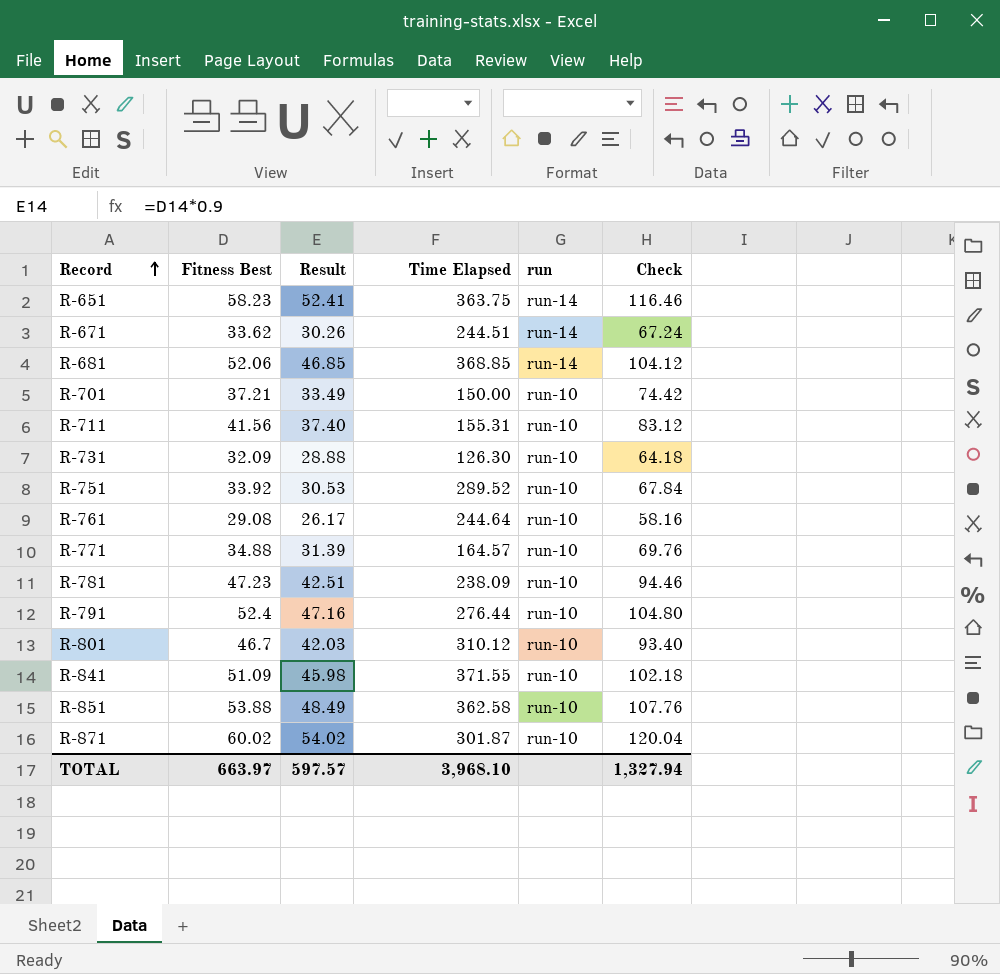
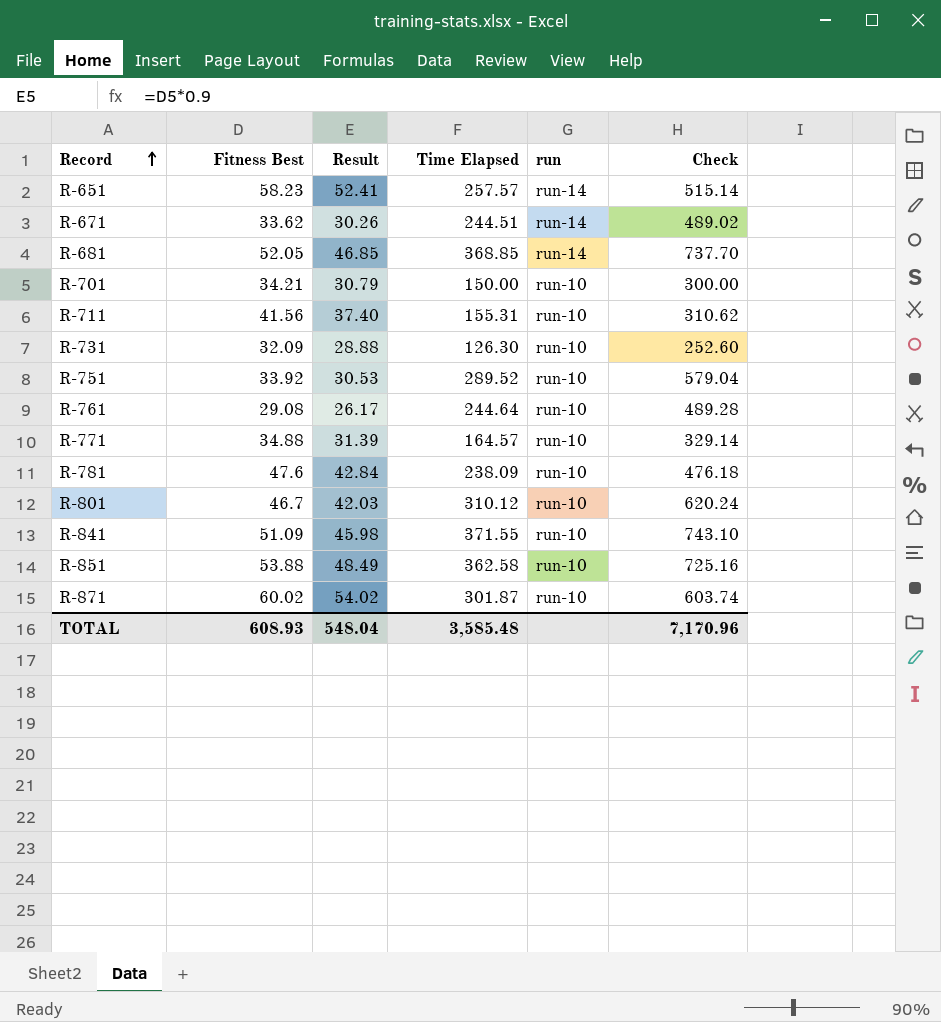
column Check | formula: [Fitness Best] * 2 -> [Time Elapsed] * 2
row R-791: 52.4 | 47.16 | 276.44 | run-10 | 104.80 -> none
R-651 | Time Elapsed: 363.75 -> 257.57
R-681 | Fitness Best: 52.06 -> 52.05
R-701 | Fitness Best: 37.21 -> 34.21
R-701 | Result: 33.49 -> 30.79
R-781 | Fitness Best: 47.23 -> 47.6
R-781 | Result: 42.51 -> 42.84
TOTAL | Fitness Best: 663.97 -> 608.93
TOTAL | Result: 597.57 -> 548.04
TOTAL | Time Elapsed: 3,968.10 -> 3,585.48
TOTAL | Check: 1,327.94 -> 7,170.96

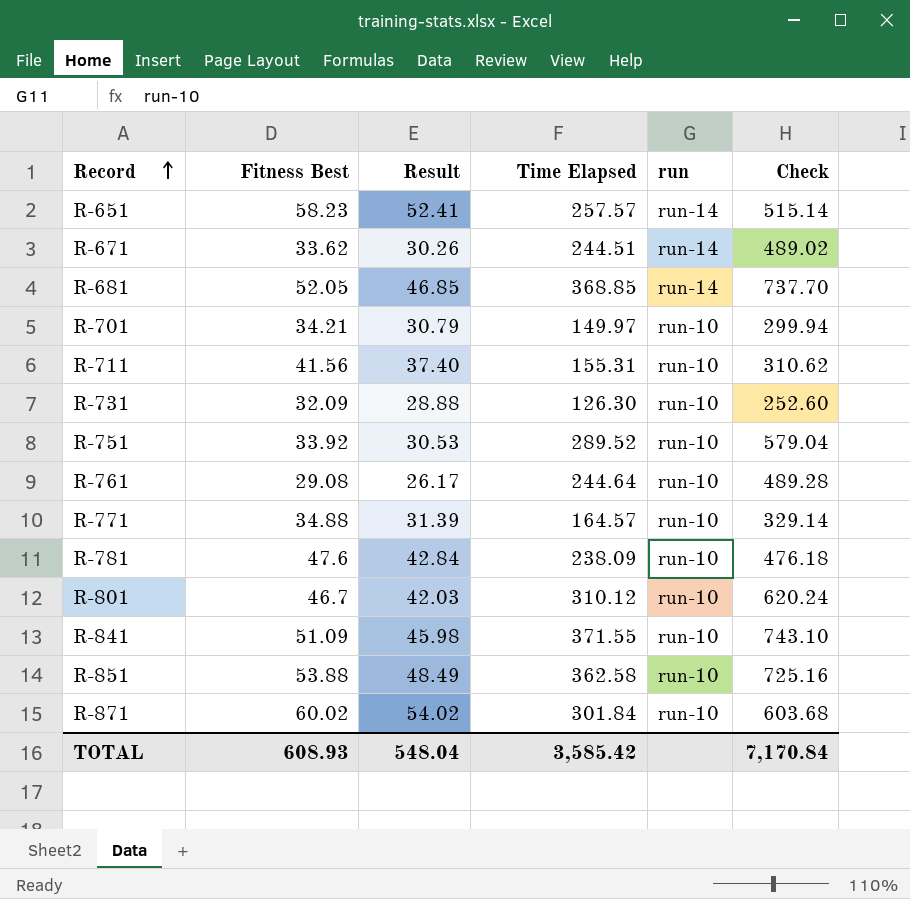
R-701 | Time Elapsed: 150.00 -> 149.97
R-701 | Check: 300.00 -> 299.94
R-871 | Time Elapsed: 301.87 -> 301.84
R-871 | Check: 603.74 -> 603.68
TOTAL | Time Elapsed: 3,585.48 -> 3,585.42
TOTAL | Check: 7,170.96 -> 7,170.84

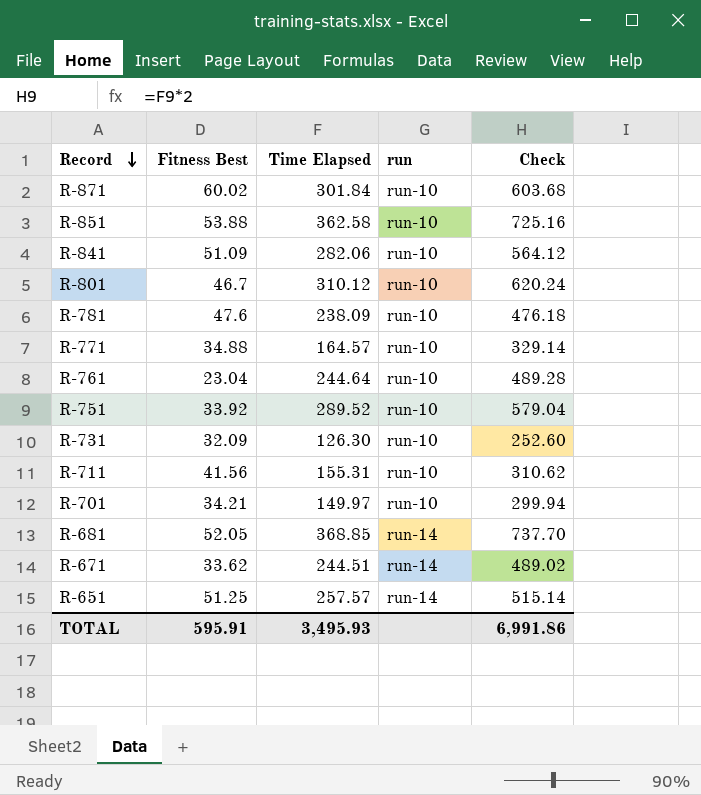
row order: Record ascending -> Record descending
column Result | formula: [Fitness Best] * 0.9 -> none
R-841 | Time Elapsed: 371.55 -> 282.06
R-841 | Check: 743.10 -> 564.12
R-761 | Fitness Best: 29.08 -> 23.04
R-651 | Fitness Best: 58.23 -> 51.25
TOTAL | Fitness Best: 608.93 -> 595.91
TOTAL | Time Elapsed: 3,585.42 -> 3,495.93
TOTAL | Check: 7,170.84 -> 6,991.86

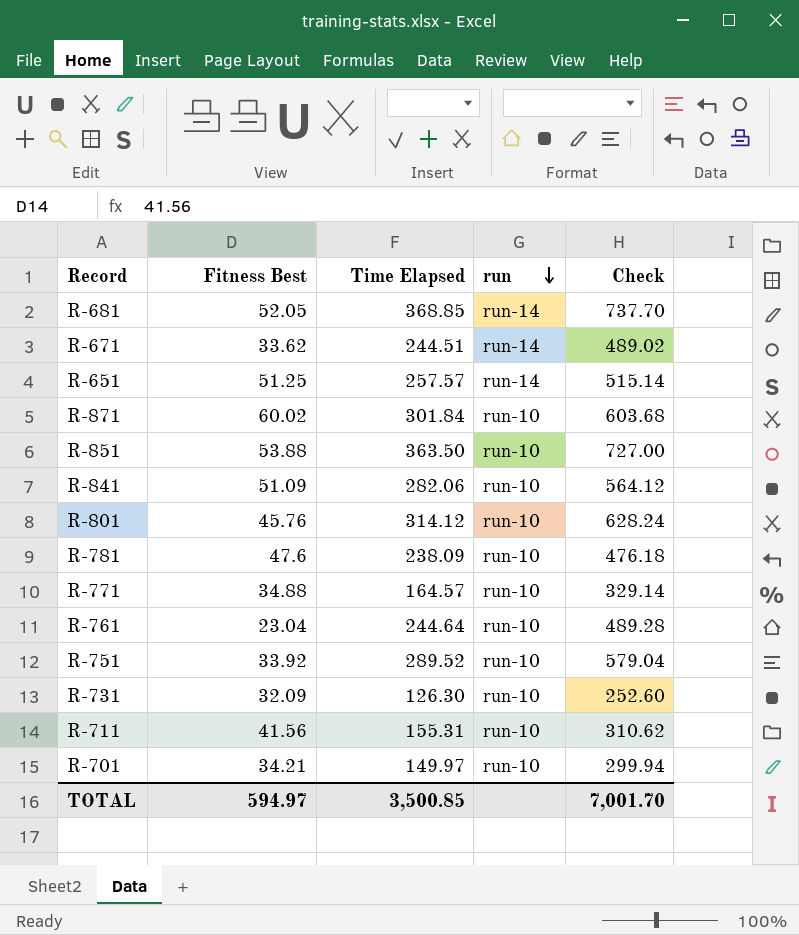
row order: Record descending -> run descending
R-851 | Time Elapsed: 362.58 -> 363.50
R-851 | Check: 725.16 -> 727.00
R-801 | Fitness Best: 46.7 -> 45.76
R-801 | Time Elapsed: 310.12 -> 314.12
R-801 | Check: 620.24 -> 628.24
TOTAL | Fitness Best: 595.91 -> 594.97
TOTAL | Time Elapsed: 3,495.93 -> 3,500.85
TOTAL | Check: 6,991.86 -> 7,001.70

